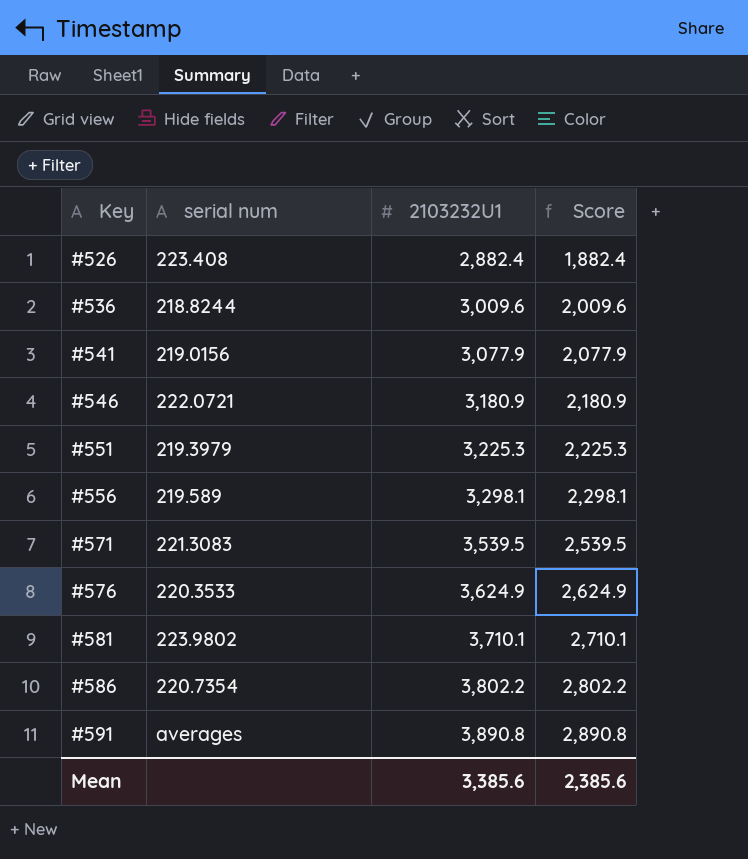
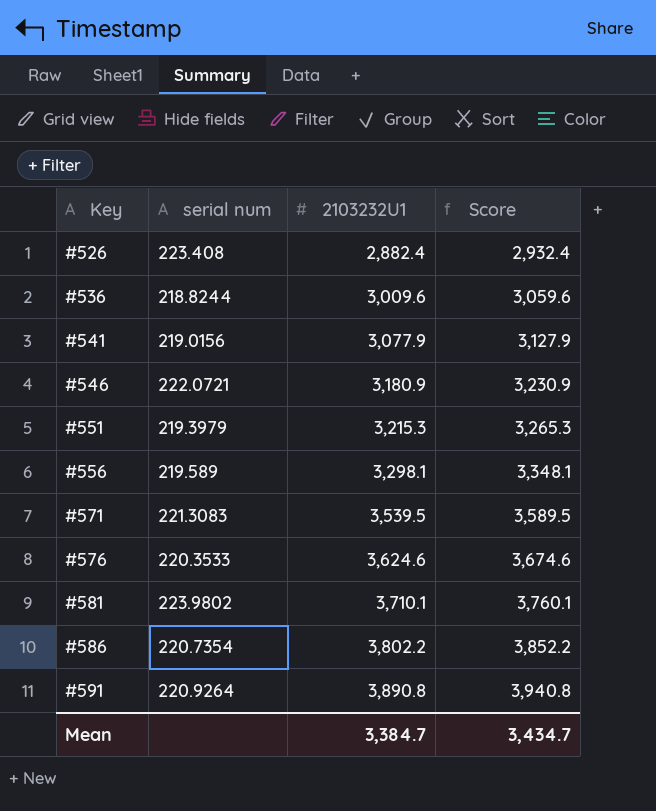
column Score | formula: [2103232U1] - 1000 -> [2103232U1] + 50
#551 | 2103232U1: 3,225.3 -> 3,215.3
#576 | 2103232U1: 3,624.9 -> 3,624.6
#591 | serial num: averages -> 220.9264
Mean | 2103232U1: 3,385.6 -> 3,384.7
Mean | Score: 2,385.6 -> 3,434.7

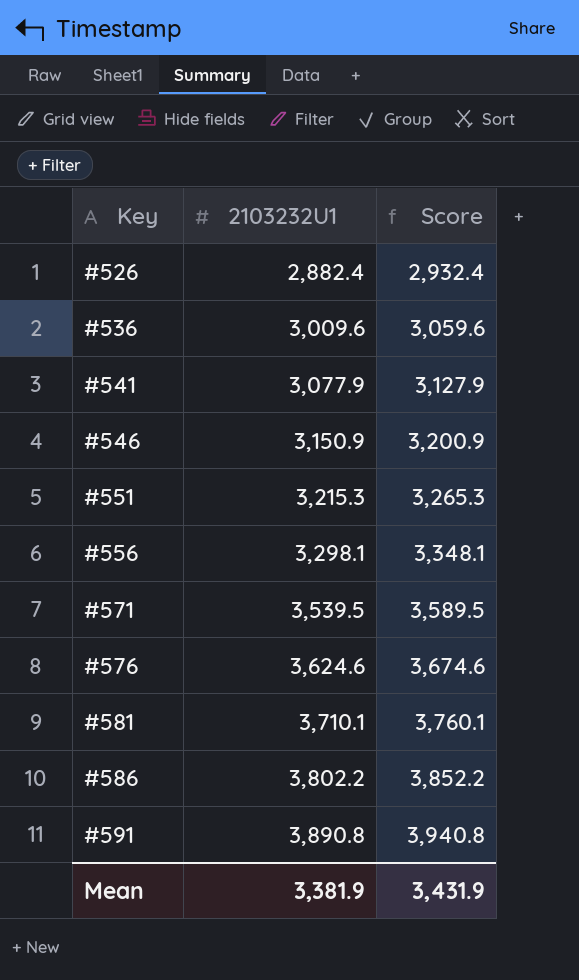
column serial num | position: 2 -> none
#546 | 2103232U1: 3,180.9 -> 3,150.9
#546 | Score: 3,230.9 -> 3,200.9
Mean | 2103232U1: 3,384.7 -> 3,381.9
Mean | Score: 3,434.7 -> 3,431.9

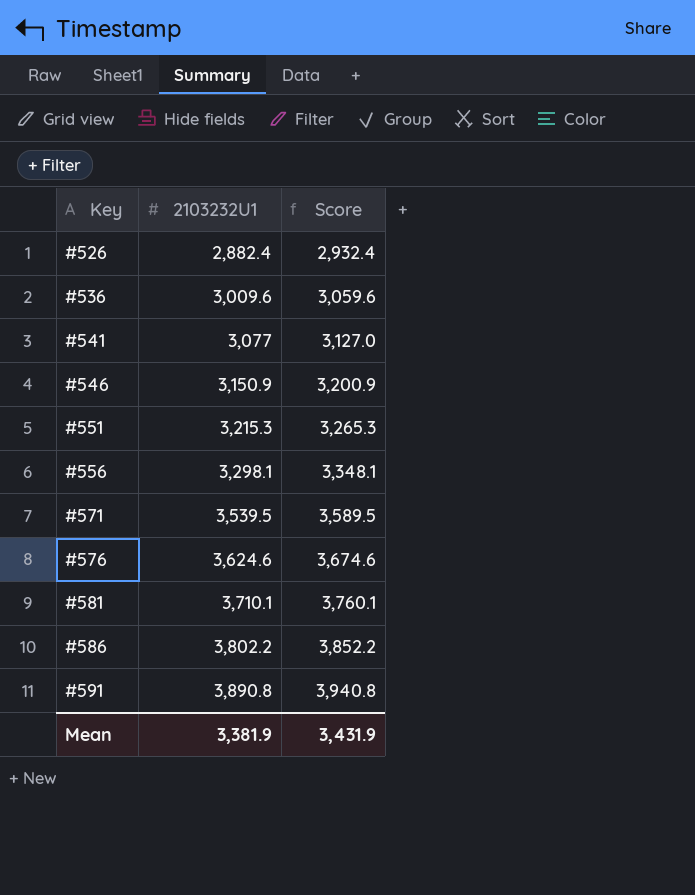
#541 | 2103232U1: 3,077.9 -> 3,077
#541 | Score: 3,127.9 -> 3,127.0

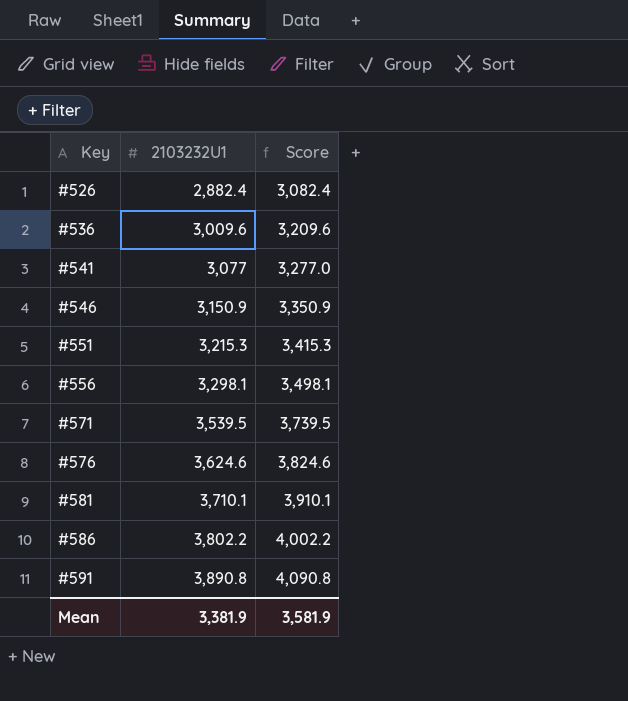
column Score | formula: [2103232U1] + 50 -> [2103232U1] + 200
Mean | Score: 3,431.9 -> 3,581.9

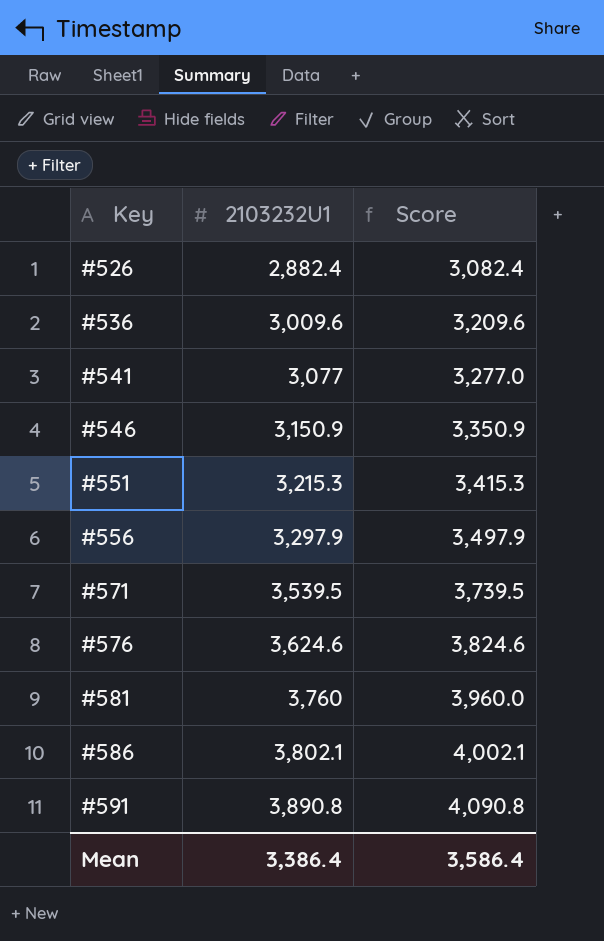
#556 | 2103232U1: 3,298.1 -> 3,297.9
#556 | Score: 3,498.1 -> 3,497.9
#581 | 2103232U1: 3,710.1 -> 3,760
#581 | Score: 3,910.1 -> 3,960.0
#586 | 2103232U1: 3,802.2 -> 3,802.1
#586 | Score: 4,002.2 -> 4,002.1
Mean | 2103232U1: 3,381.9 -> 3,386.4
Mean | Score: 3,581.9 -> 3,586.4

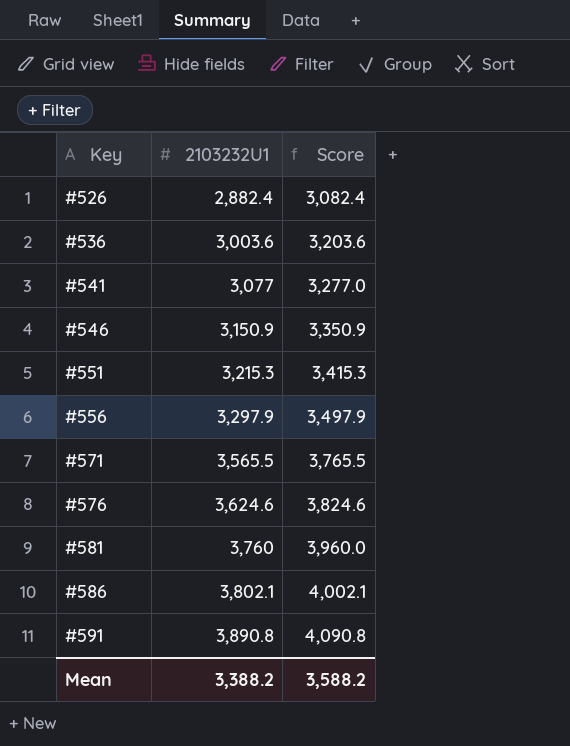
#536 | 2103232U1: 3,009.6 -> 3,003.6
#536 | Score: 3,209.6 -> 3,203.6
#571 | 2103232U1: 3,539.5 -> 3,565.5
#571 | Score: 3,739.5 -> 3,765.5
Mean | 2103232U1: 3,386.4 -> 3,388.2
Mean | Score: 3,586.4 -> 3,588.2

